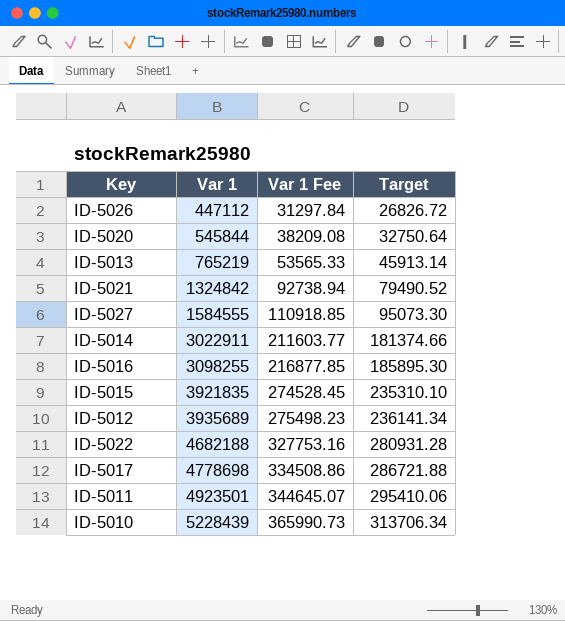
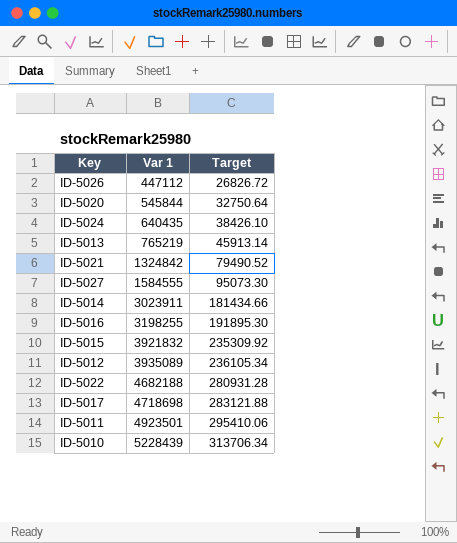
column Var 1 Fee | formula: [Var 1] * 0.07 -> none
row ID-5024: none -> 640435 | 38426.10
ID-5014 | Var 1: 3022911 -> 3023911
ID-5014 | Target: 181374.66 -> 181434.66
ID-5016 | Var 1: 3098255 -> 3198255
ID-5016 | Target: 185895.30 -> 191895.30
ID-5015 | Var 1: 3921835 -> 3921832
ID-5015 | Target: 235310.10 -> 235309.92
ID-5012 | Var 1: 3935689 -> 3935089
ID-5012 | Target: 236141.34 -> 236105.34
ID-5017 | Var 1: 4778698 -> 4718698
ID-5017 | Target: 286721.88 -> 283121.88

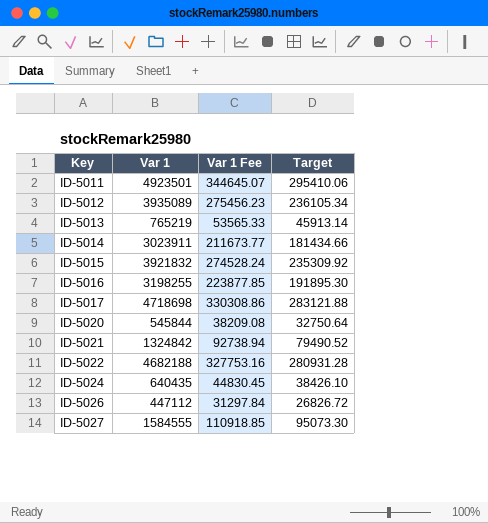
row order: Var 1 ascending -> Key ascending
column Var 1 Fee | formula: none -> [Var 1] * 0.07
row ID-5010: 5228439 | 313706.34 -> none

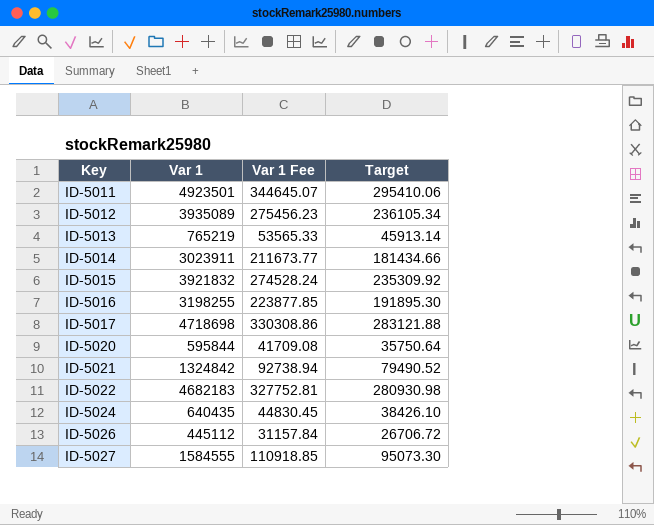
ID-5020 | Var 1: 545844 -> 595844
ID-5020 | Var 1 Fee: 38209.08 -> 41709.08
ID-5020 | Target: 32750.64 -> 35750.64
ID-5022 | Var 1: 4682188 -> 4682183
ID-5022 | Var 1 Fee: 327753.16 -> 327752.81
ID-5022 | Target: 280931.28 -> 280930.98
ID-5026 | Var 1: 447112 -> 445112
ID-5026 | Var 1 Fee: 31297.84 -> 31157.84
ID-5026 | Target: 26826.72 -> 26706.72

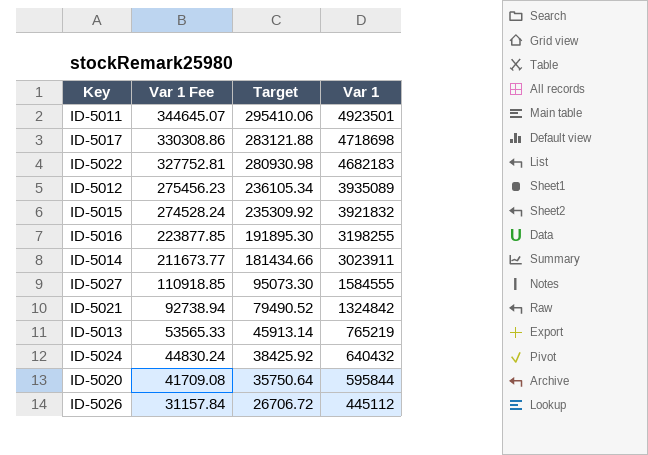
row order: Key ascending -> Var 1 Fee descending
column Var 1 | position: 2 -> 4
ID-5024 | Var 1 Fee: 44830.45 -> 44830.24
ID-5024 | Target: 38426.10 -> 38425.92
ID-5024 | Var 1: 640435 -> 640432

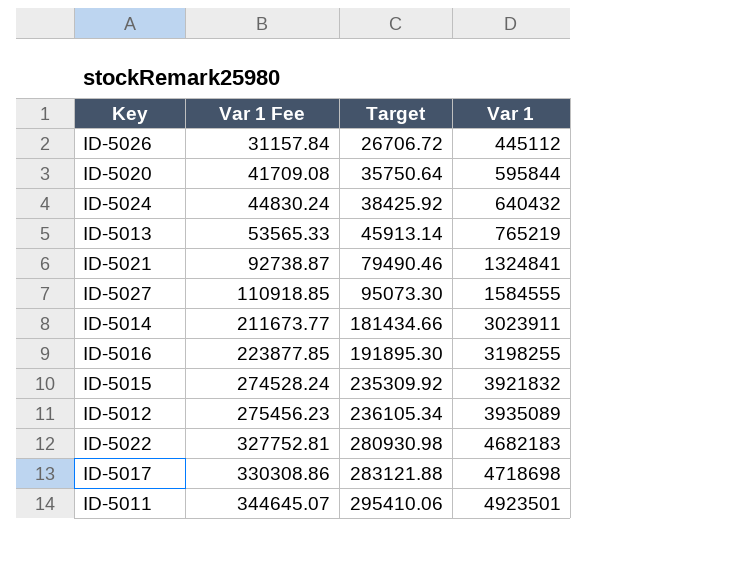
row order: Var 1 Fee descending -> Var 1 Fee ascending
ID-5021 | Var 1 Fee: 92738.94 -> 92738.87
ID-5021 | Target: 79490.52 -> 79490.46
ID-5021 | Var 1: 1324842 -> 1324841

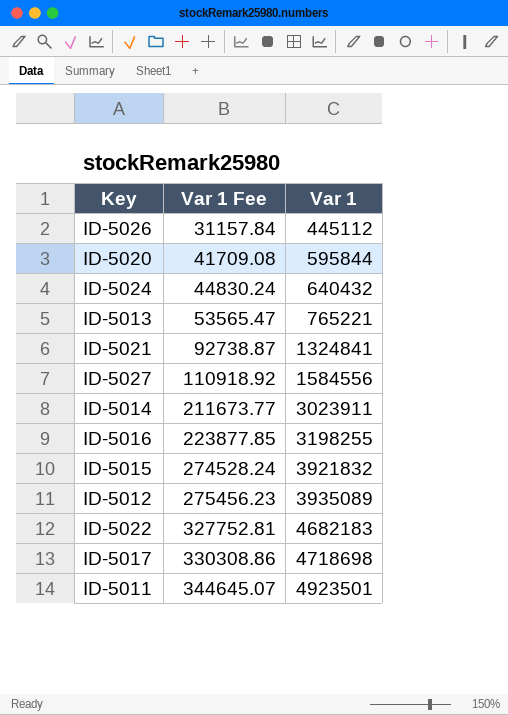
column Target | formula: [Var 1] * 0.06 -> none
ID-5013 | Var 1 Fee: 53565.33 -> 53565.47
ID-5013 | Var 1: 765219 -> 765221
ID-5027 | Var 1 Fee: 110918.85 -> 110918.92
ID-5027 | Var 1: 1584555 -> 1584556

